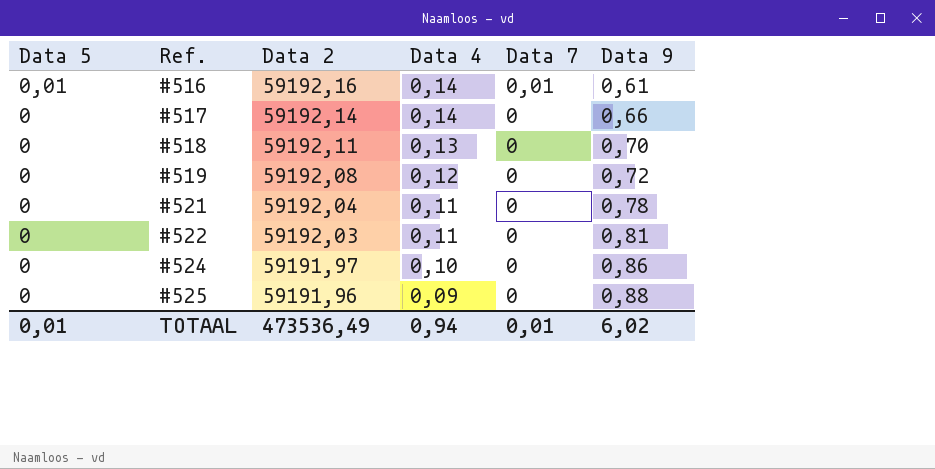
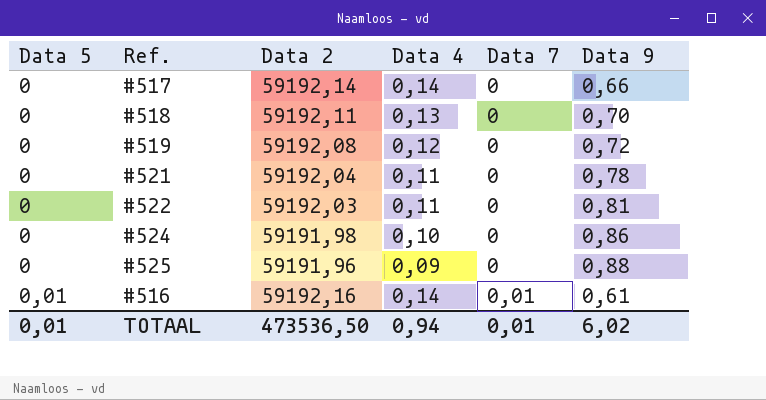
row order: Data 5 descending -> Data 5 ascending
#524 | Data 2: 59191,97 -> 59191,98
TOTAAL | Data 2: 473536,49 -> 473536,50

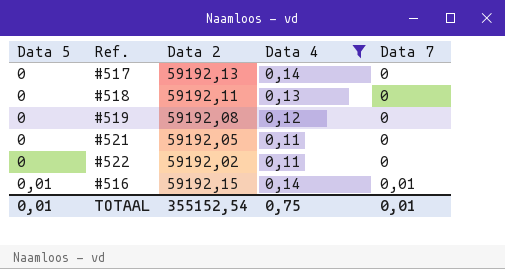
filter: none -> Data 4 >= 0,11
column Data 9 | position: 6 -> none
#517 | Data 2: 59192,14 -> 59192,13
#521 | Data 2: 59192,04 -> 59192,05
#522 | Data 2: 59192,03 -> 59192,02
#516 | Data 2: 59192,16 -> 59192,15
TOTAAL | Data 2: 473536,50 -> 355152,54
TOTAAL | Data 4: 0,94 -> 0,75

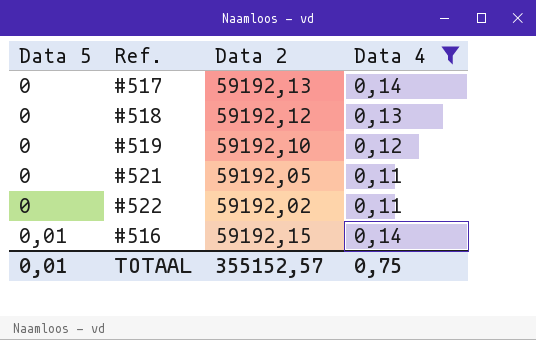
column Data 7 | position: 5 -> none
#518 | Data 2: 59192,11 -> 59192,12
#519 | Data 2: 59192,08 -> 59192,10
TOTAAL | Data 2: 355152,54 -> 355152,57

